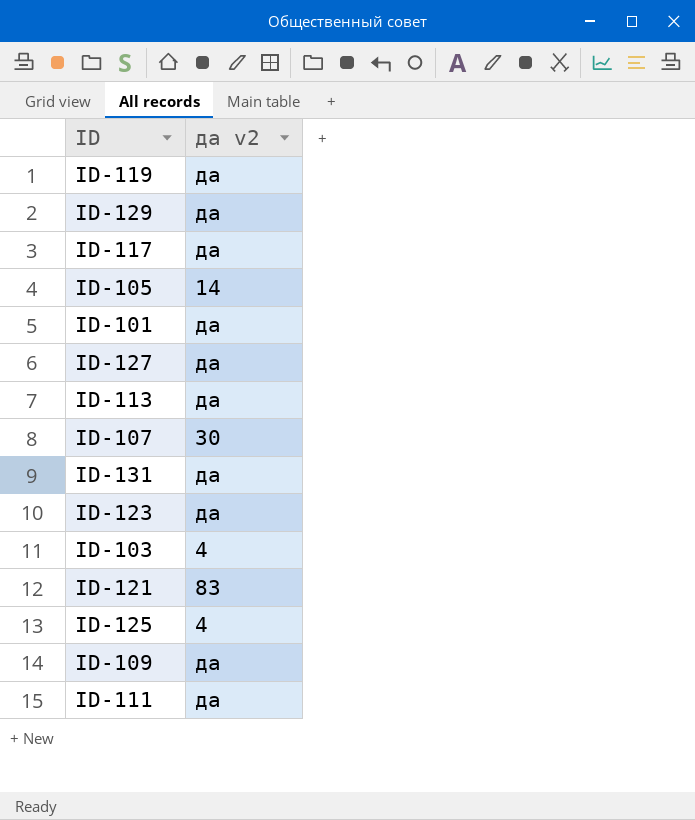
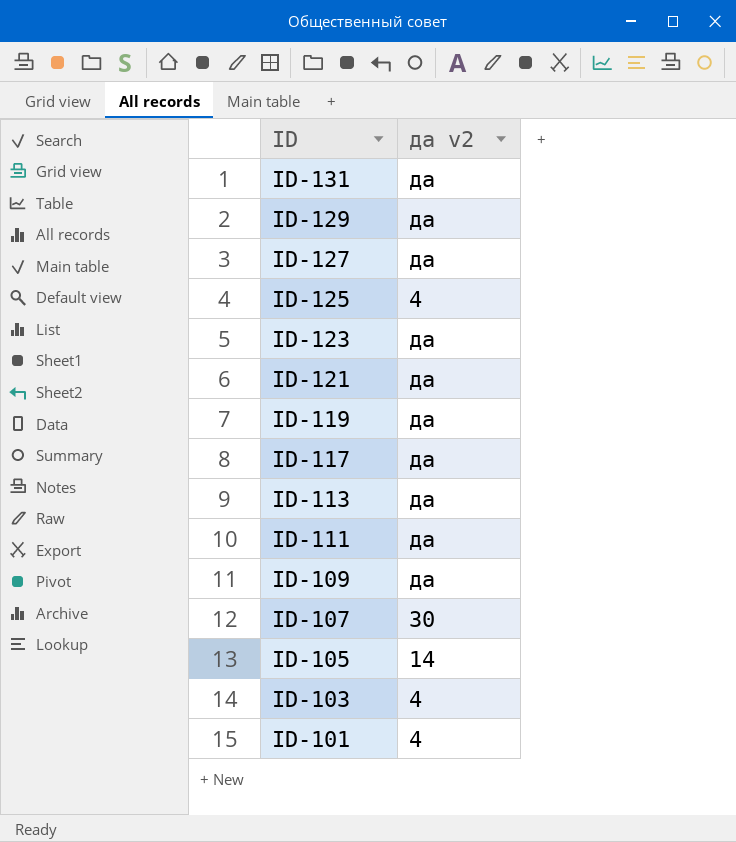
row order: none -> ID descending
ID-121 | да v2: 83 -> да
ID-101 | да v2: да -> 4

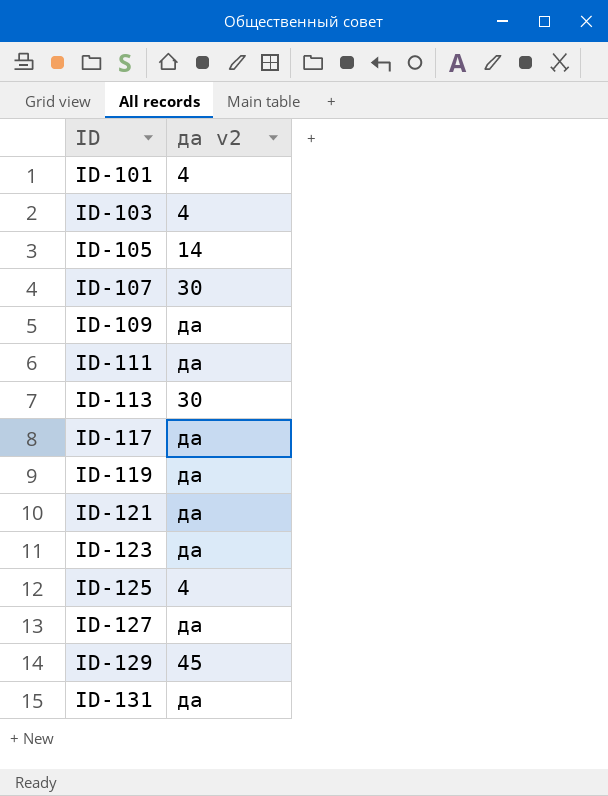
row order: ID descending -> ID ascending
ID-113 | да v2: да -> 30
ID-129 | да v2: да -> 45

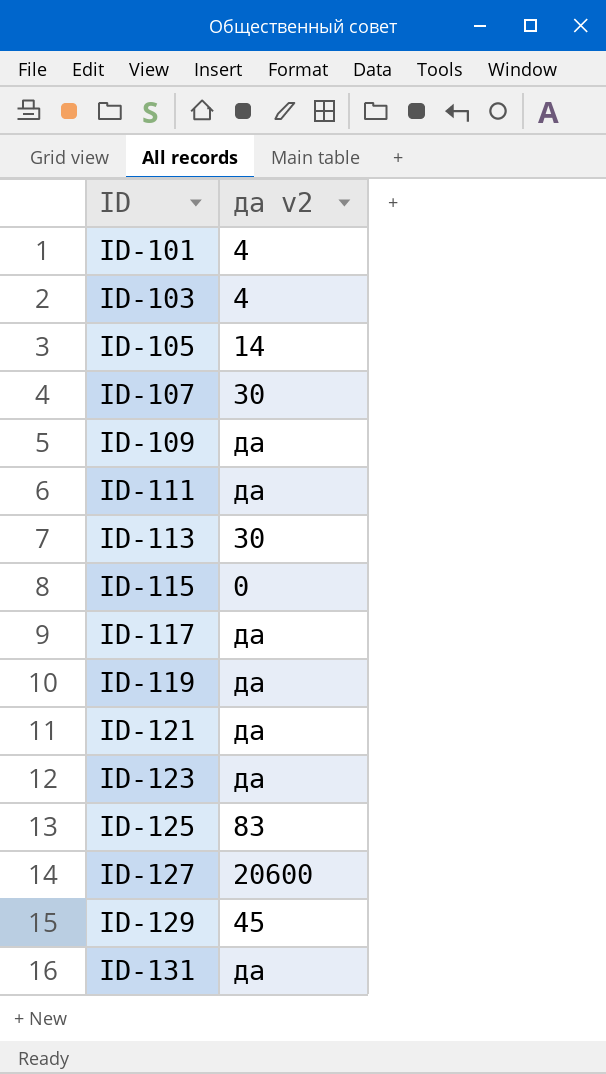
row ID-115: none -> 0
ID-125 | да v2: 4 -> 83
ID-127 | да v2: да -> 20600

